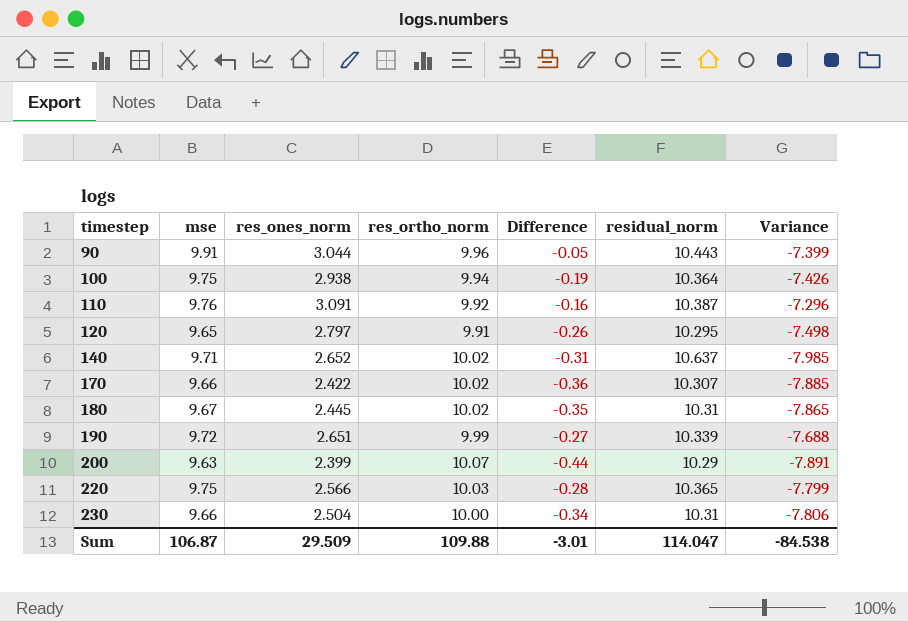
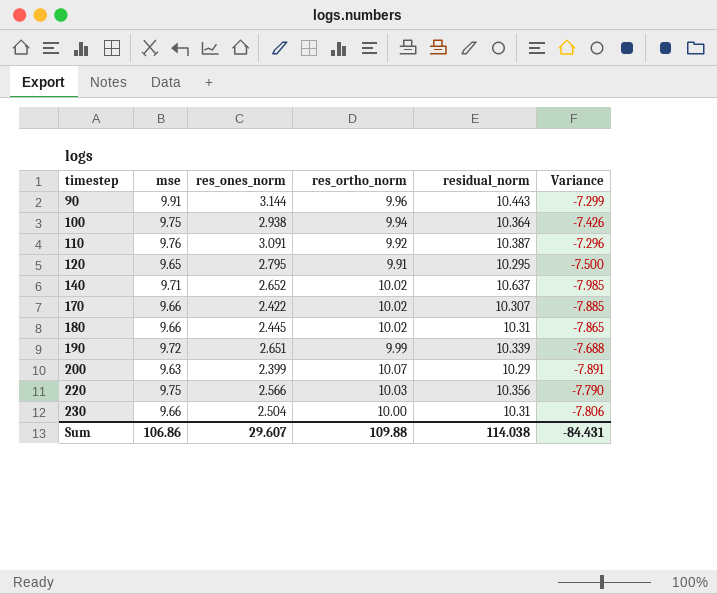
column Difference | formula: [mse] - [res_ortho_norm] -> none
90 | res_ones_norm: 3.044 -> 3.144
90 | Variance: -7.399 -> -7.299
120 | res_ones_norm: 2.797 -> 2.795
120 | Variance: -7.498 -> -7.500
180 | mse: 9.67 -> 9.66
220 | residual_norm: 10.365 -> 10.356
220 | Variance: -7.799 -> -7.790
Sum | mse: 106.87 -> 106.86
Sum | res_ones_norm: 29.509 -> 29.607
Sum | residual_norm: 114.047 -> 114.038
Sum | Variance: -84.538 -> -84.431

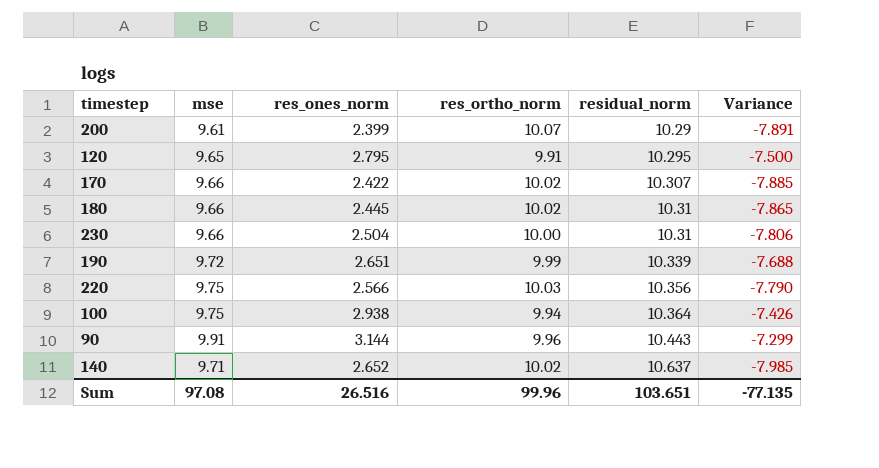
row order: timestep ascending -> residual_norm ascending
row 110: 9.76 | 3.091 | 9.92 | 10.387 | -7.296 -> none
200 | mse: 9.63 -> 9.61
Sum | mse: 106.86 -> 97.08
Sum | res_ones_norm: 29.607 -> 26.516
Sum | res_ortho_norm: 109.88 -> 99.96
Sum | residual_norm: 114.038 -> 103.651
Sum | Variance: -84.431 -> -77.135

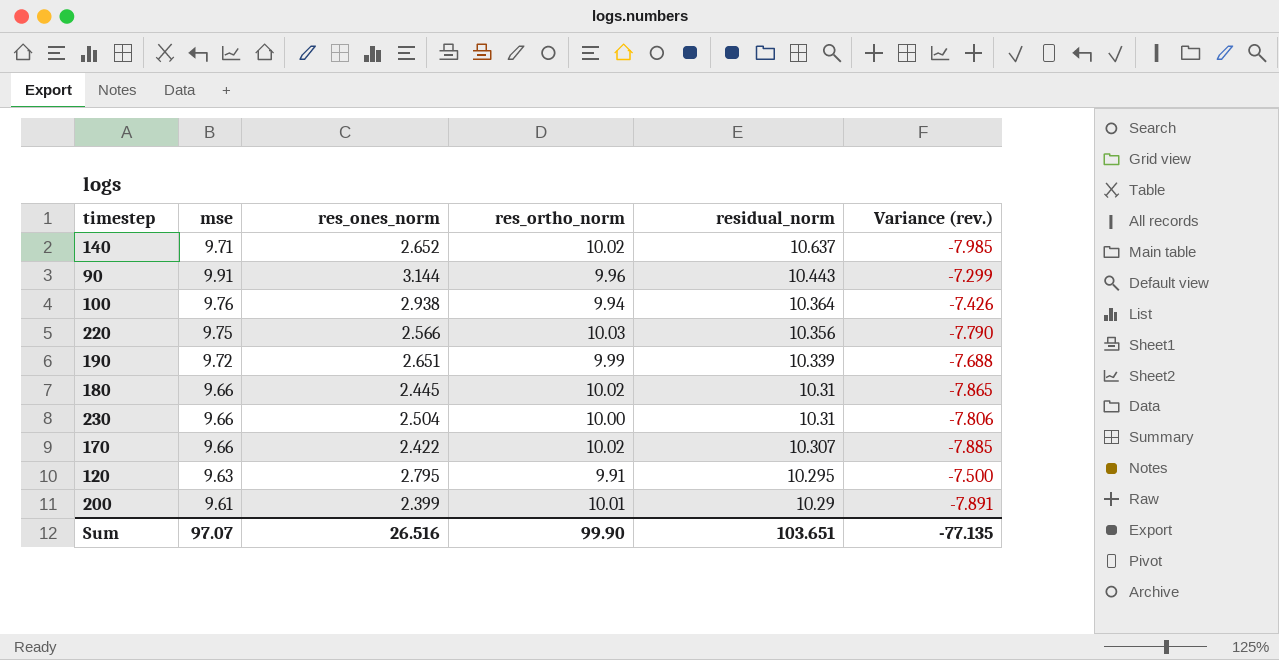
row order: residual_norm ascending -> residual_norm descending
column name: Variance -> Variance (rev.)
100 | mse: 9.75 -> 9.76
120 | mse: 9.65 -> 9.63
200 | res_ortho_norm: 10.07 -> 10.01
Sum | mse: 97.08 -> 97.07
Sum | res_ortho_norm: 99.96 -> 99.90

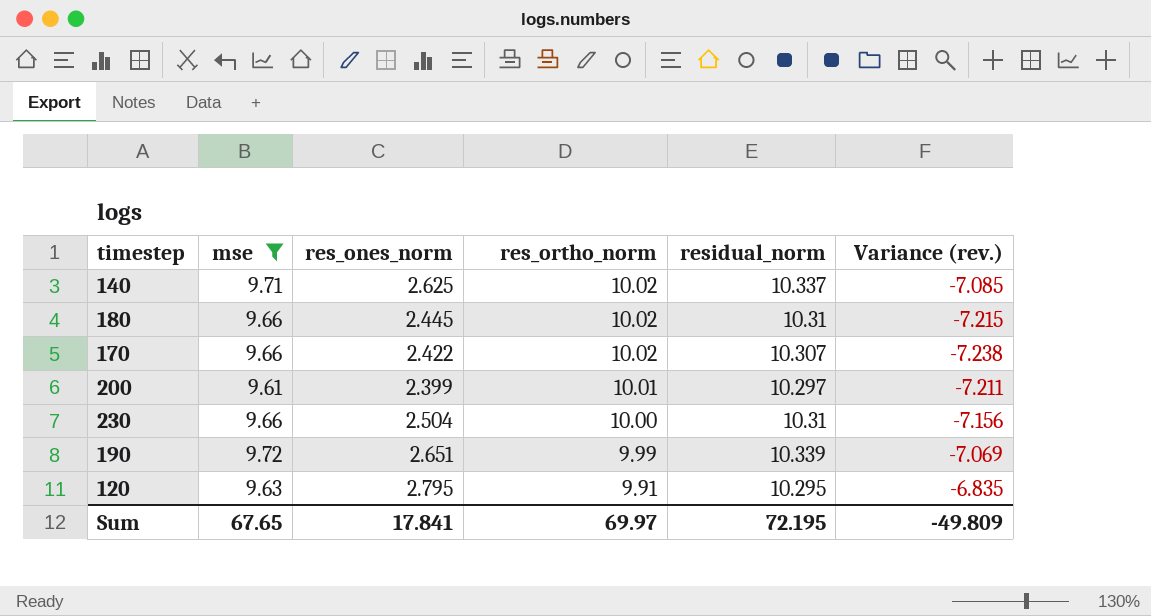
filter: none -> mse <= 9.72
row order: residual_norm descending -> res_ortho_norm descending
column Variance (rev.) | formula: [res_ones_norm] - [residual_norm] -> [res_ones_norm] - [mse]
140 | res_ones_norm: 2.652 -> 2.625
140 | residual_norm: 10.637 -> 10.337
200 | residual_norm: 10.29 -> 10.297
Sum | mse: 97.07 -> 67.65
Sum | res_ones_norm: 26.516 -> 17.841
Sum | res_ortho_norm: 99.90 -> 69.97
Sum | residual_norm: 103.651 -> 72.195
Sum | Variance (rev.): -77.135 -> -49.809

